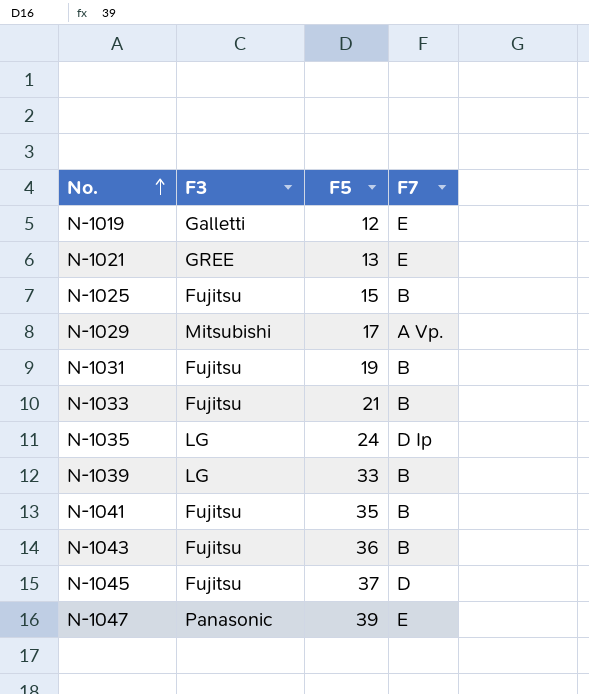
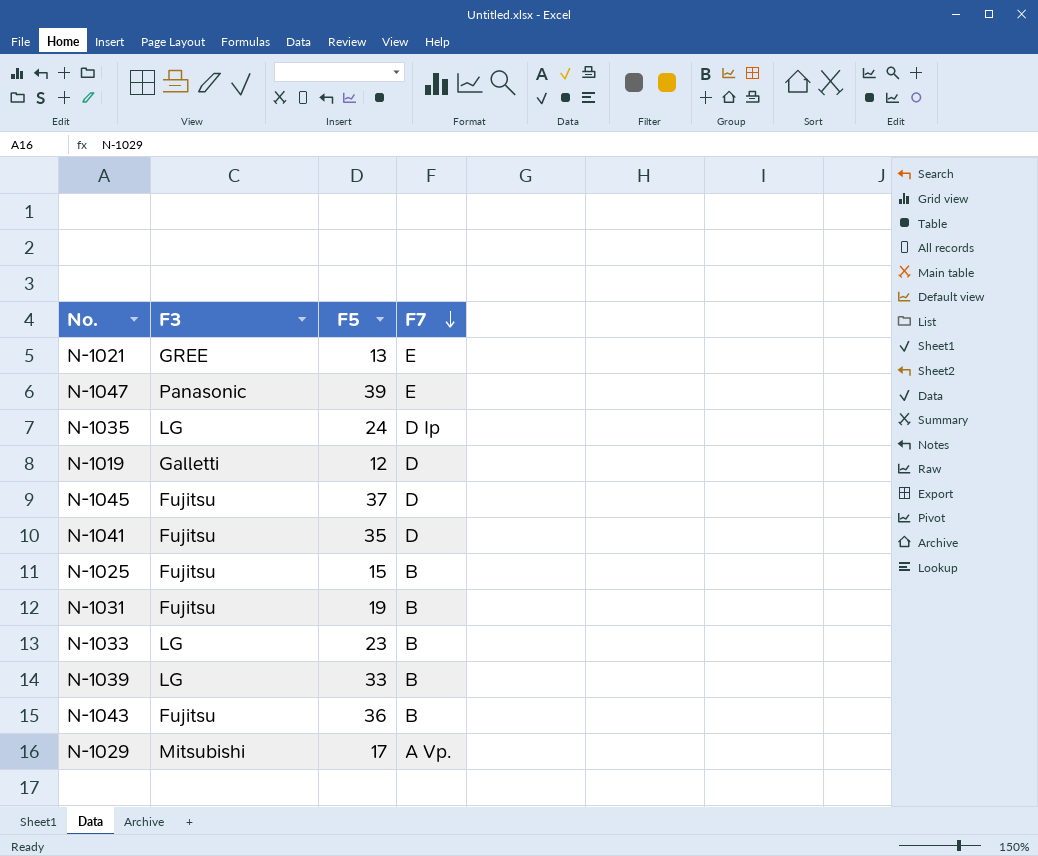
row order: No. ascending -> F7 descending
N-1019 | F7: E -> D
N-1041 | F7: B -> D
N-1033 | F3: Fujitsu -> LG
N-1033 | F5: 21 -> 23

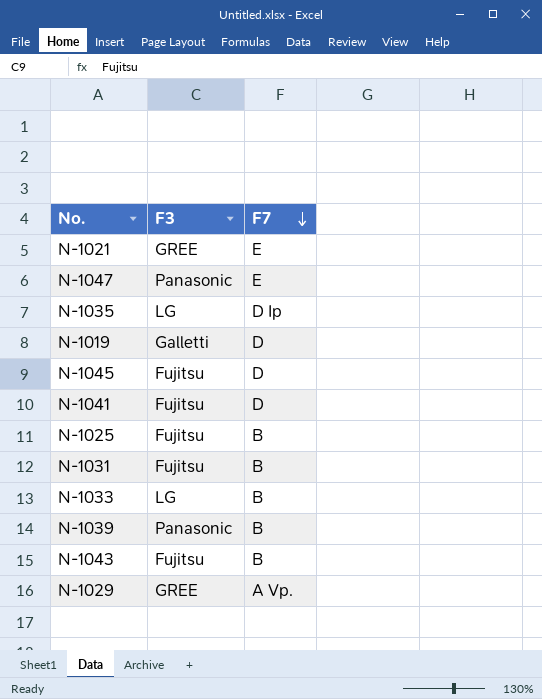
column F5 | position: 3 -> none
N-1039 | F3: LG -> Panasonic
N-1029 | F3: Mitsubishi -> GREE

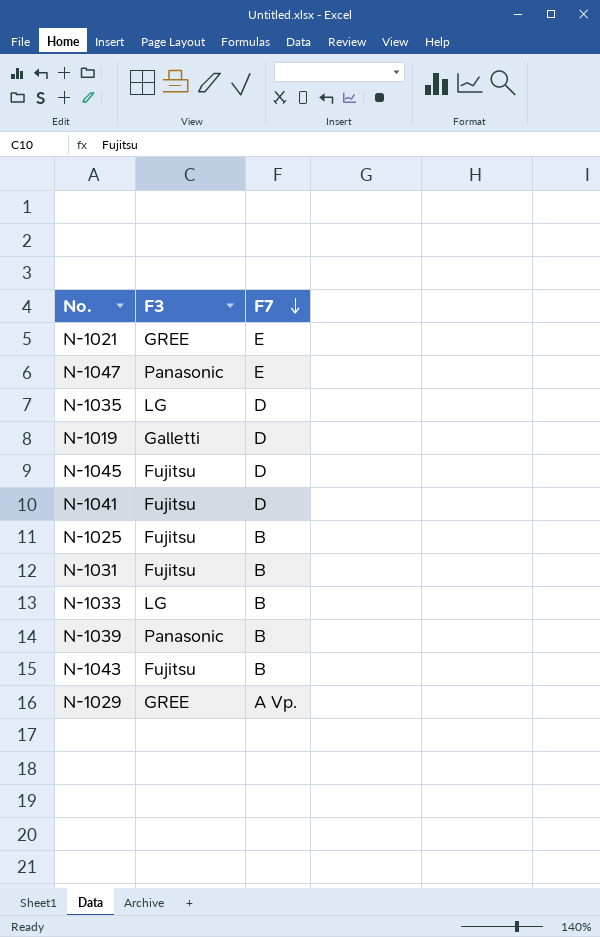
N-1035 | F7: D Ip -> D

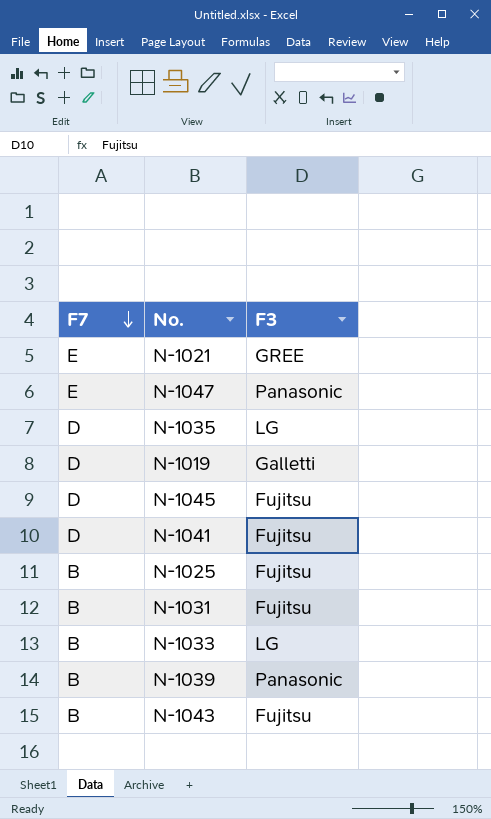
column F7 | position: 3 -> 1
row N-1029: GREE | A Vp. -> none

